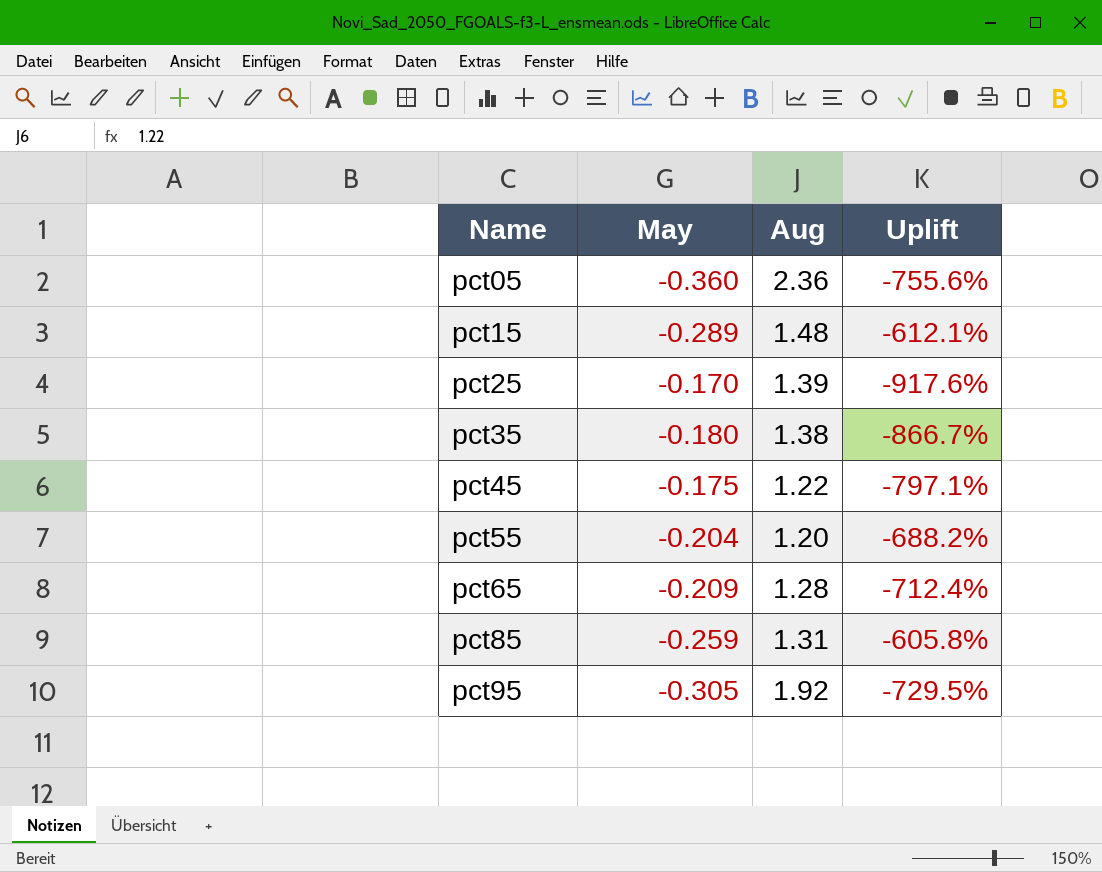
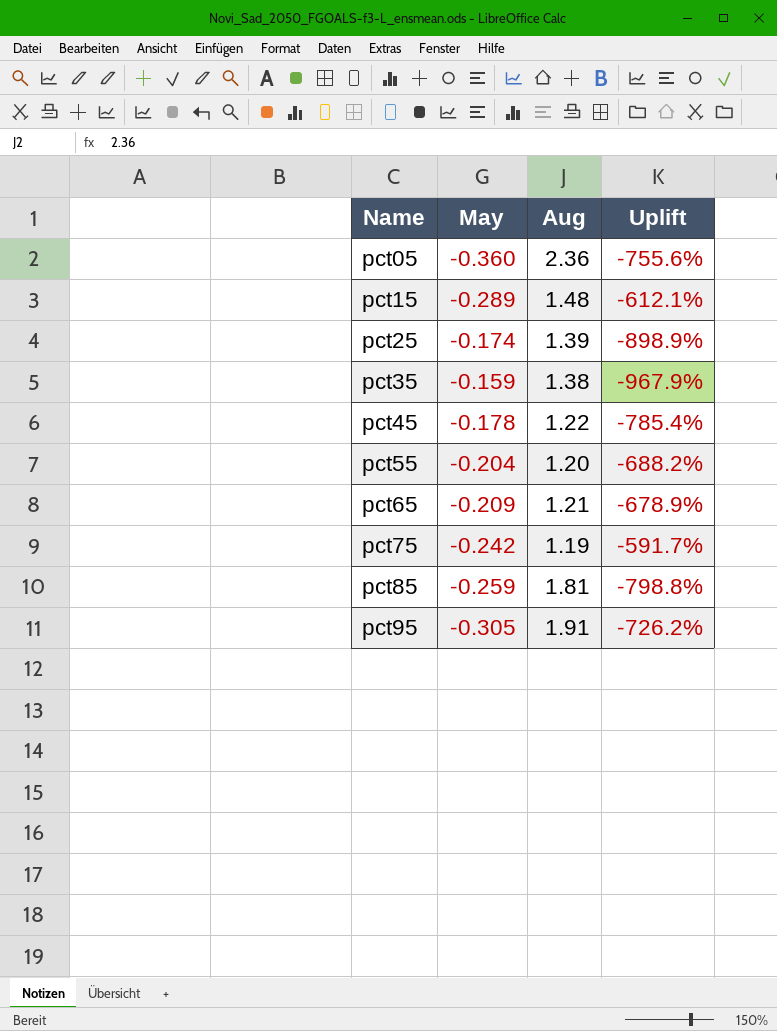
pct25 | May: -0.170 -> -0.174
pct25 | Uplift: -917.6% -> -898.9%
pct35 | May: -0.180 -> -0.159
pct35 | Uplift: -866.7% -> -967.9%
pct45 | May: -0.175 -> -0.178
pct45 | Uplift: -797.1% -> -785.4%
pct65 | Aug: 1.28 -> 1.21
pct65 | Uplift: -712.4% -> -678.9%
row pct75: none -> -0.242 | 1.19 | -591.7%
pct85 | Aug: 1.31 -> 1.81
pct85 | Uplift: -605.8% -> -798.8%
pct95 | Aug: 1.92 -> 1.91
pct95 | Uplift: -729.5% -> -726.2%

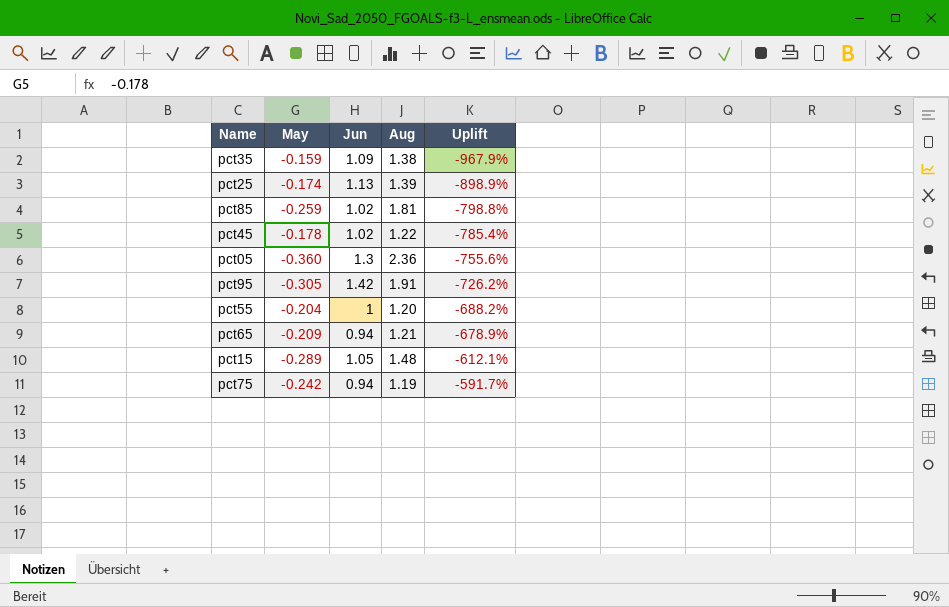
row order: Name ascending -> Uplift ascending
column Jun | position: none -> 3

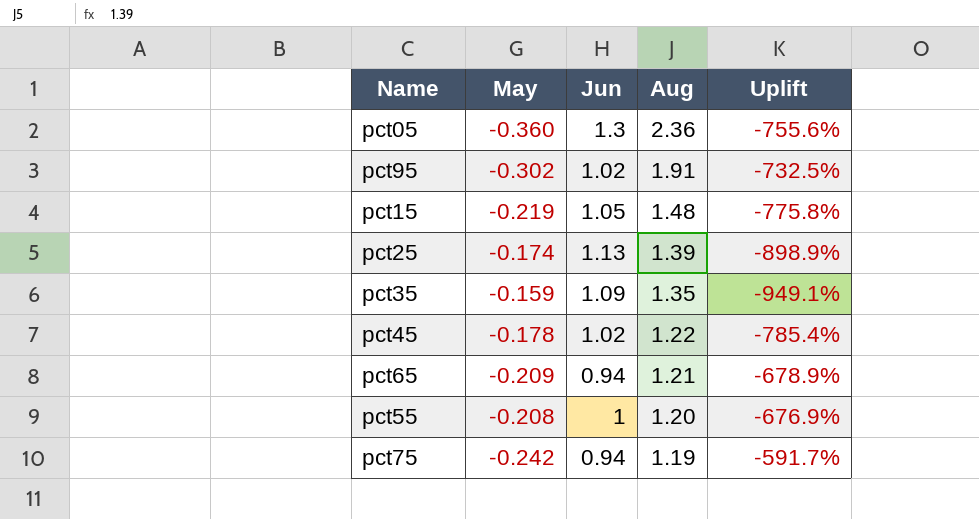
row order: Uplift ascending -> Aug descending
row pct85: -0.259 | 1.02 | 1.81 | -798.8% -> none
pct95 | May: -0.305 -> -0.302
pct95 | Jun: 1.42 -> 1.02
pct95 | Uplift: -726.2% -> -732.5%
pct15 | May: -0.289 -> -0.219
pct15 | Uplift: -612.1% -> -775.8%
pct35 | Aug: 1.38 -> 1.35
pct35 | Uplift: -967.9% -> -949.1%
pct55 | May: -0.204 -> -0.208
pct55 | Uplift: -688.2% -> -676.9%

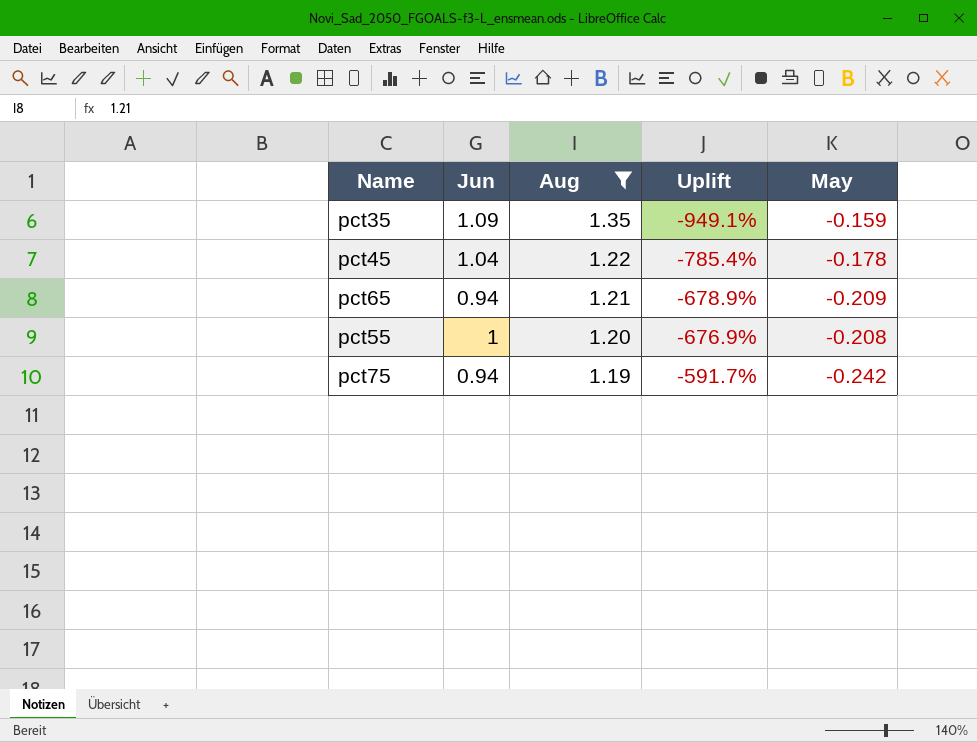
filter: none -> Aug <= 1.35
column May | position: 2 -> 5
pct45 | Jun: 1.02 -> 1.04

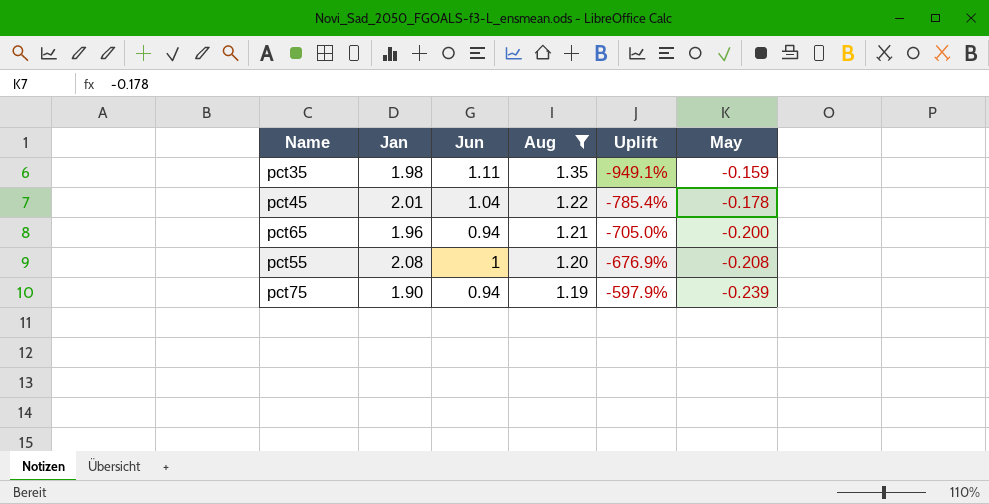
column Jan | position: none -> 2
pct35 | Jun: 1.09 -> 1.11
pct65 | Uplift: -678.9% -> -705.0%
pct65 | May: -0.209 -> -0.200
pct75 | Uplift: -591.7% -> -597.9%
pct75 | May: -0.242 -> -0.239

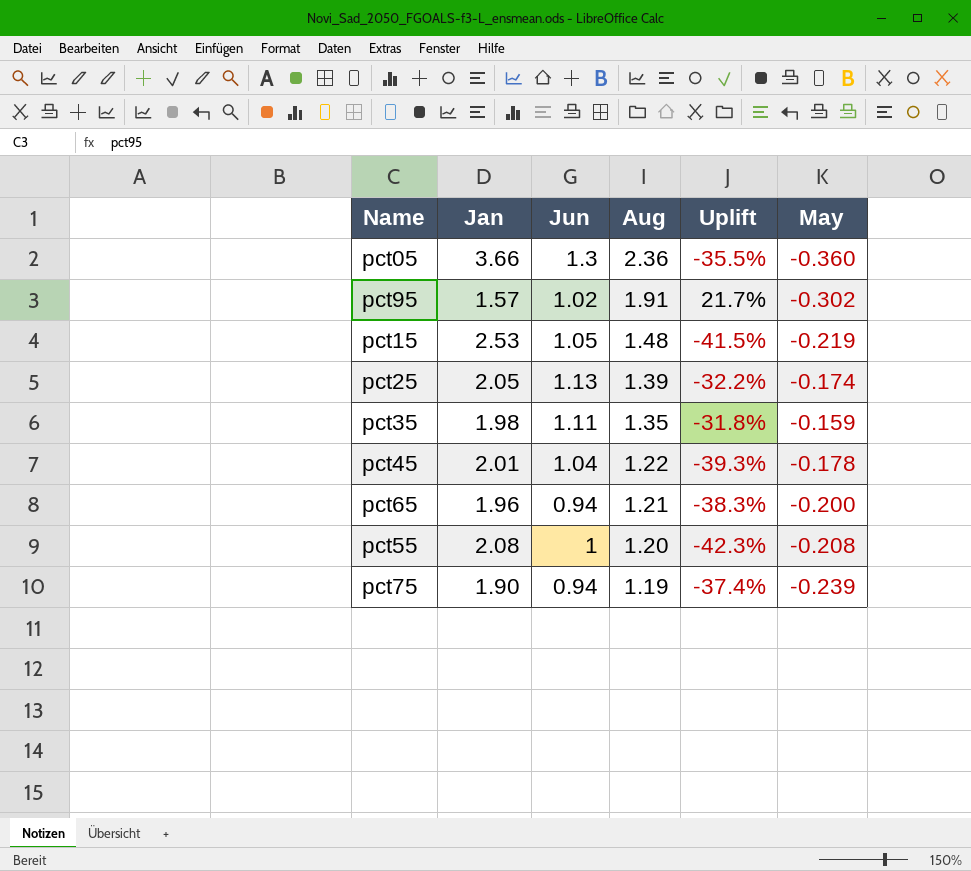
filter: Aug <= 1.35 -> none
column Uplift | formula: ([Aug] - [May]) / [May] -> ([Aug] - [Jan]) / [Jan]

